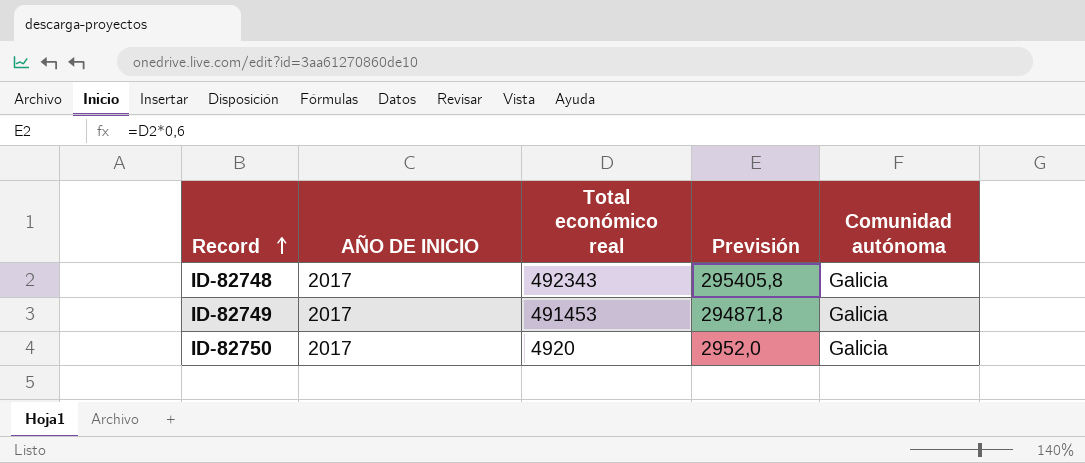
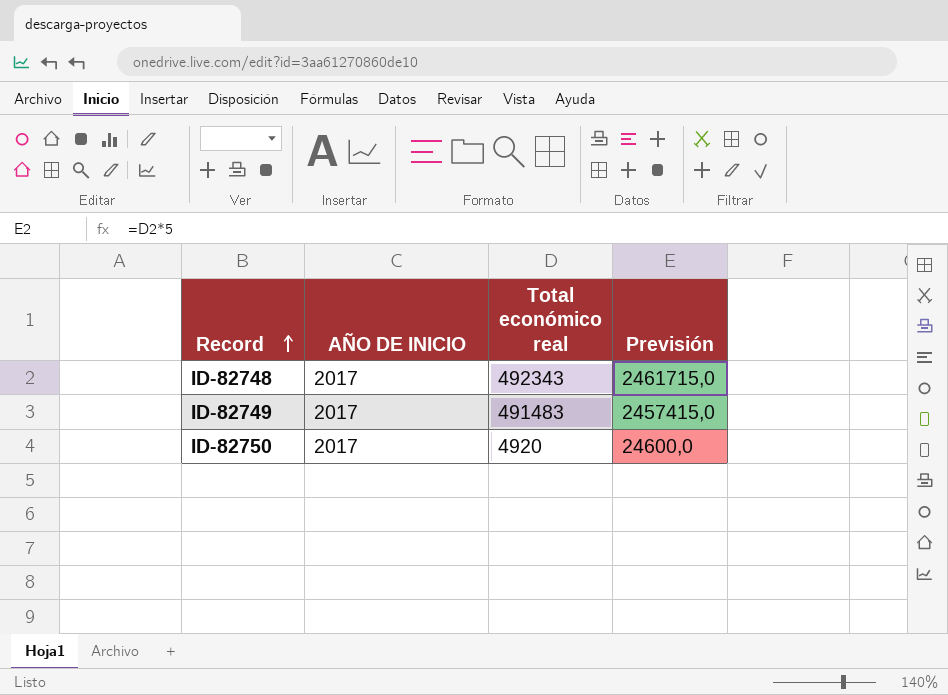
column Comunidad autónoma | position: 5 -> none
column Previsión | formula: [Total económico real] * 0,6 -> [Total económico real] * 5
ID-82749 | Total económico real: 491453 -> 491483

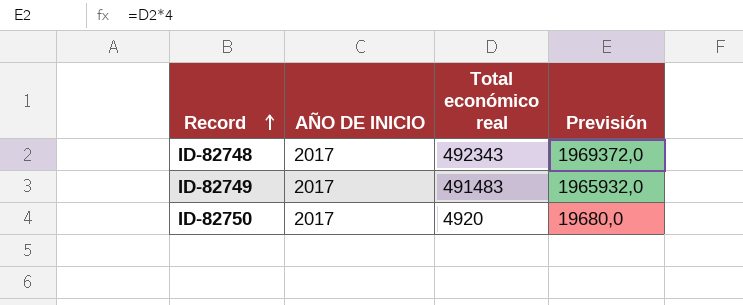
column Previsión | formula: [Total económico real] * 5 -> [Total económico real] * 4

